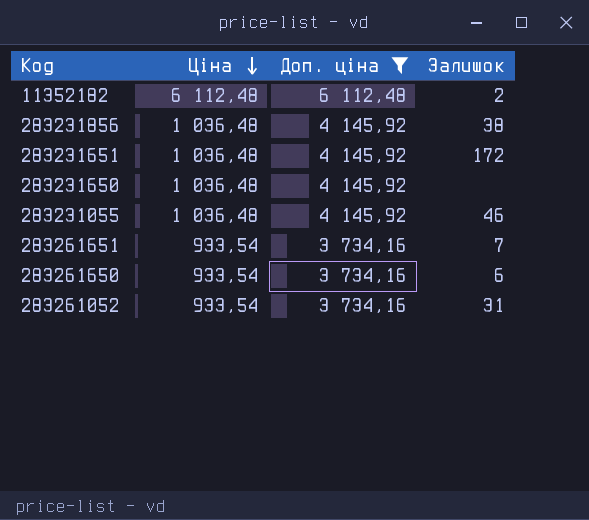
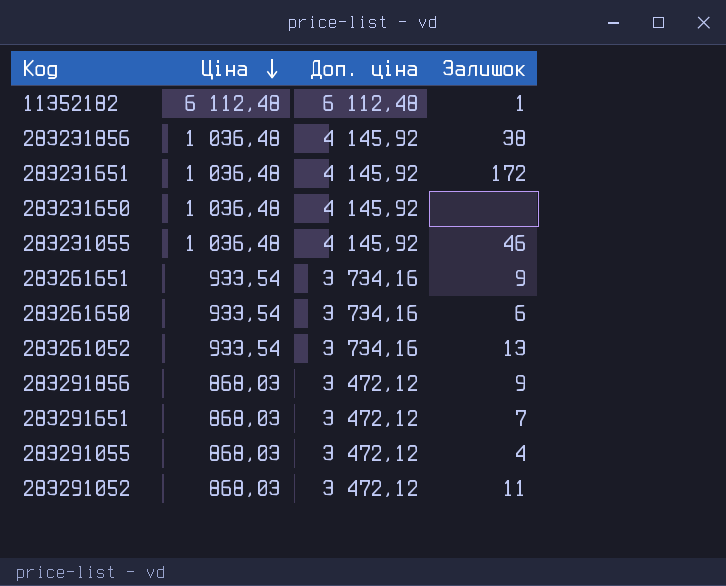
filter: Доп. ціна != 3 472,12 -> none
11352182 | Залишок: 2 -> 1
283261651 | Залишок: 7 -> 9
283261052 | Залишок: 31 -> 13

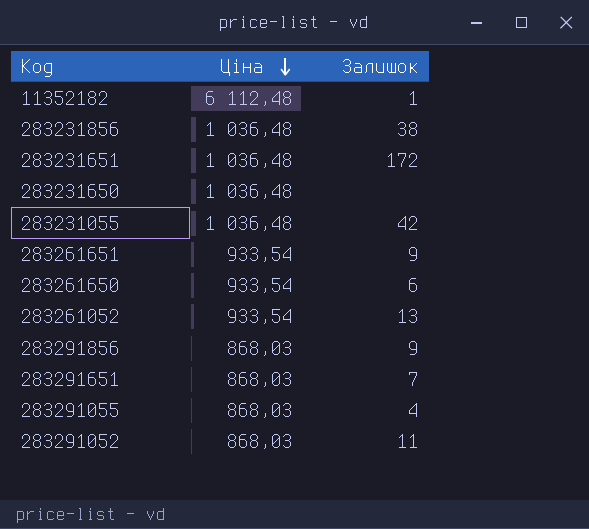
column Доп. ціна | position: 3 -> none
283231055 | Залишок: 46 -> 42

